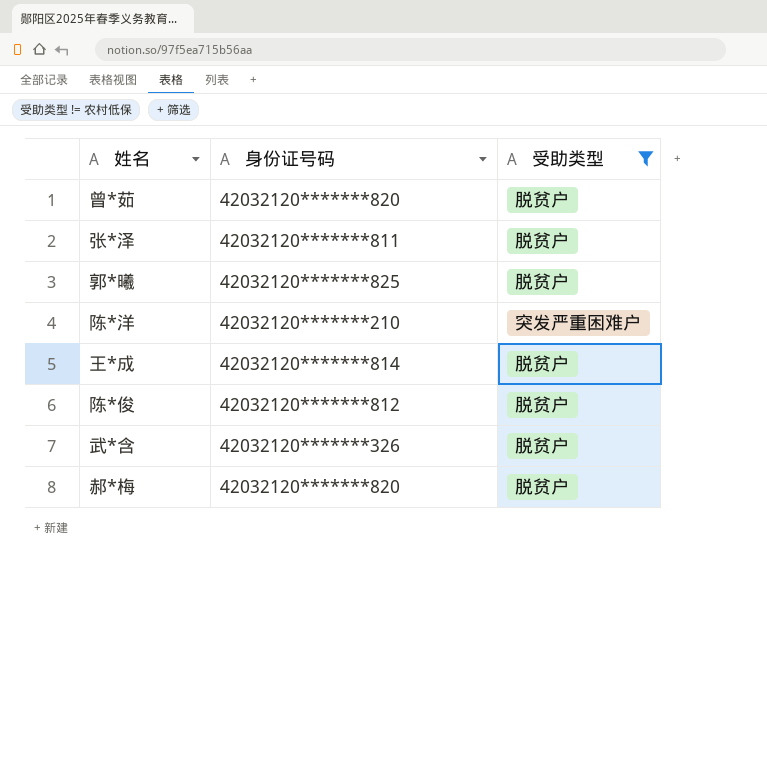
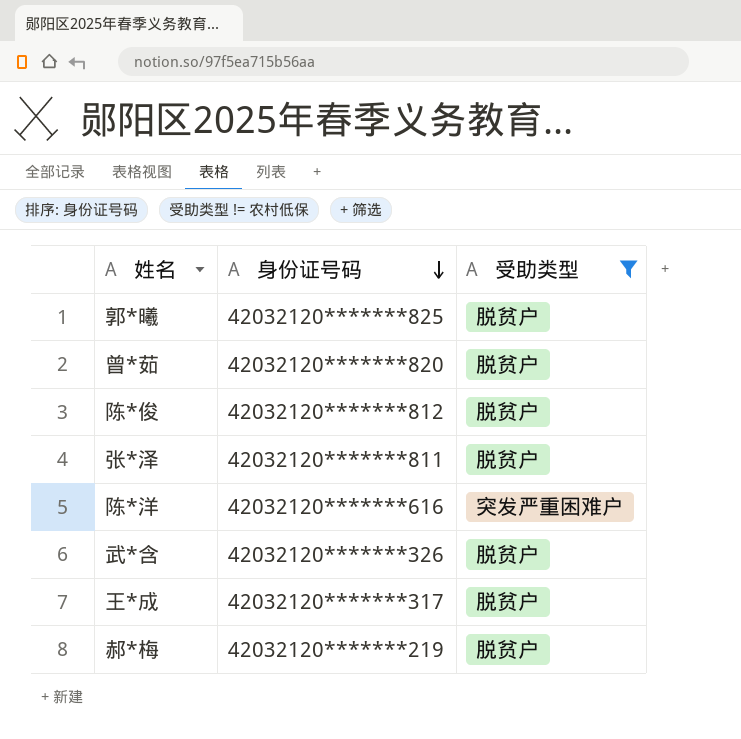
row order: none -> 身份证号码 descending
陈*洋 | 身份证号码: 42032120*******210 -> 42032120*******616
王*成 | 身份证号码: 42032120*******814 -> 42032120*******317
郝*梅 | 身份证号码: 42032120*******820 -> 42032120*******219

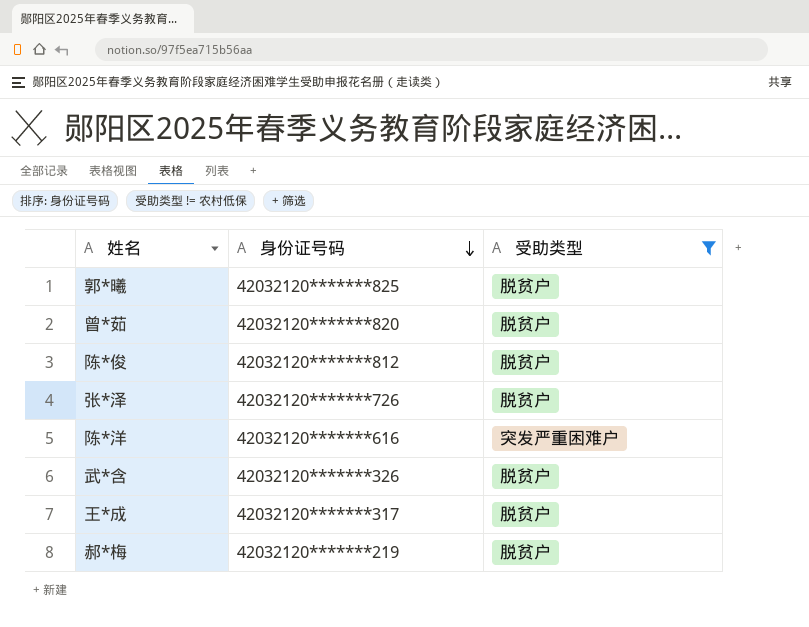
张*泽 | 身份证号码: 42032120*******811 -> 42032120*******726

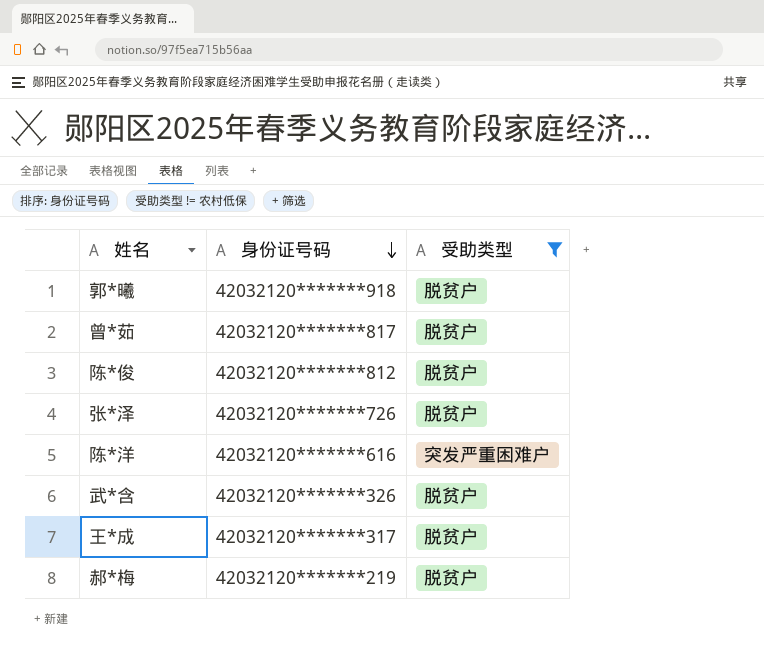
郭*曦 | 身份证号码: 42032120*******825 -> 42032120*******918
曾*茹 | 身份证号码: 42032120*******820 -> 42032120*******817

